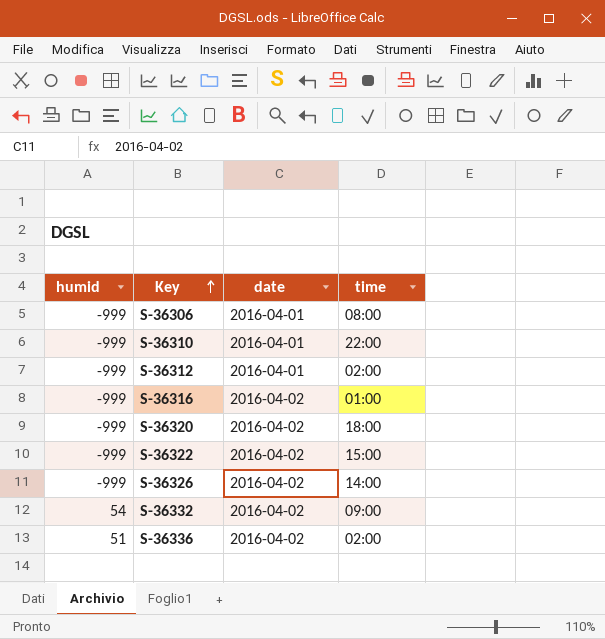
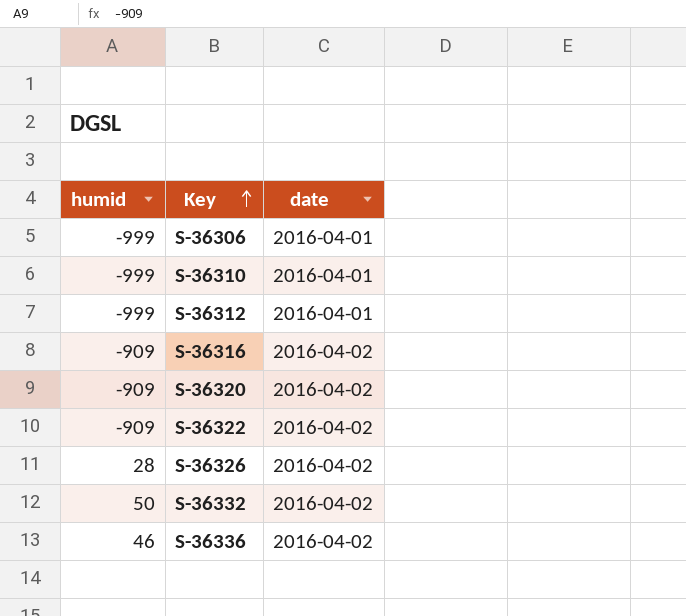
column time | position: 4 -> none
S-36316 | humid: -999 -> -909
S-36320 | humid: -999 -> -909
S-36322 | humid: -999 -> -909
S-36326 | humid: -999 -> 28
S-36332 | humid: 54 -> 50
S-36336 | humid: 51 -> 46

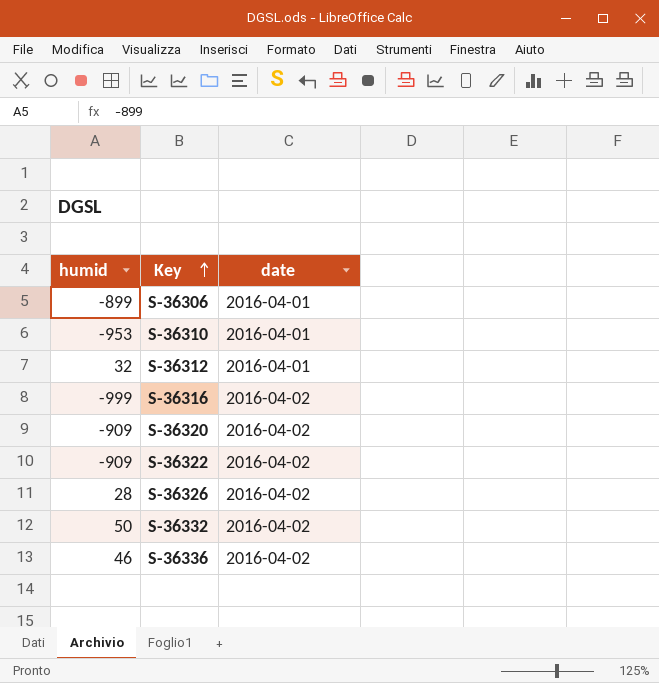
S-36306 | humid: -999 -> -899
S-36310 | humid: -999 -> -953
S-36312 | humid: -999 -> 32
S-36316 | humid: -909 -> -999

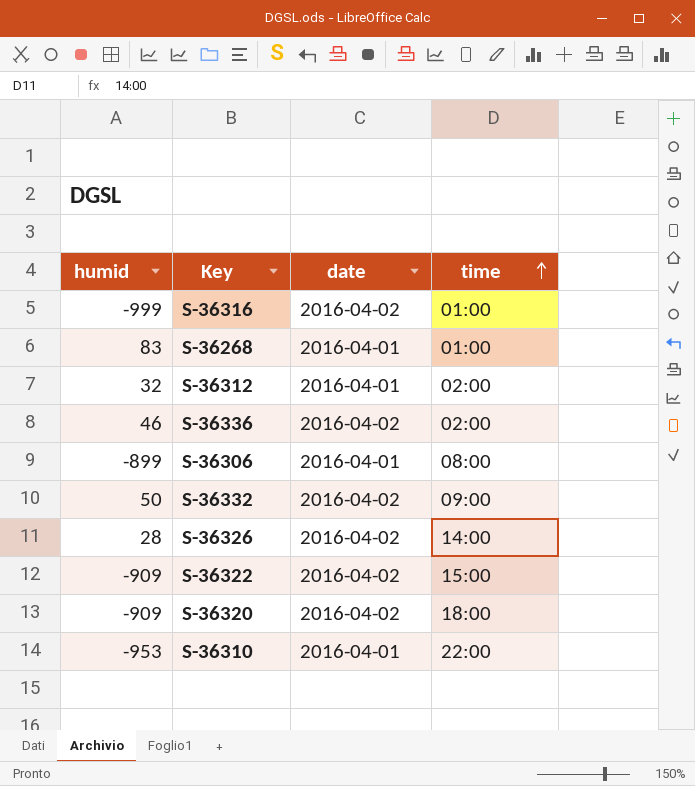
row order: Key ascending -> time ascending
column time | position: none -> 4
row S-36268: none -> 83 | 2016-04-01 | 01:00

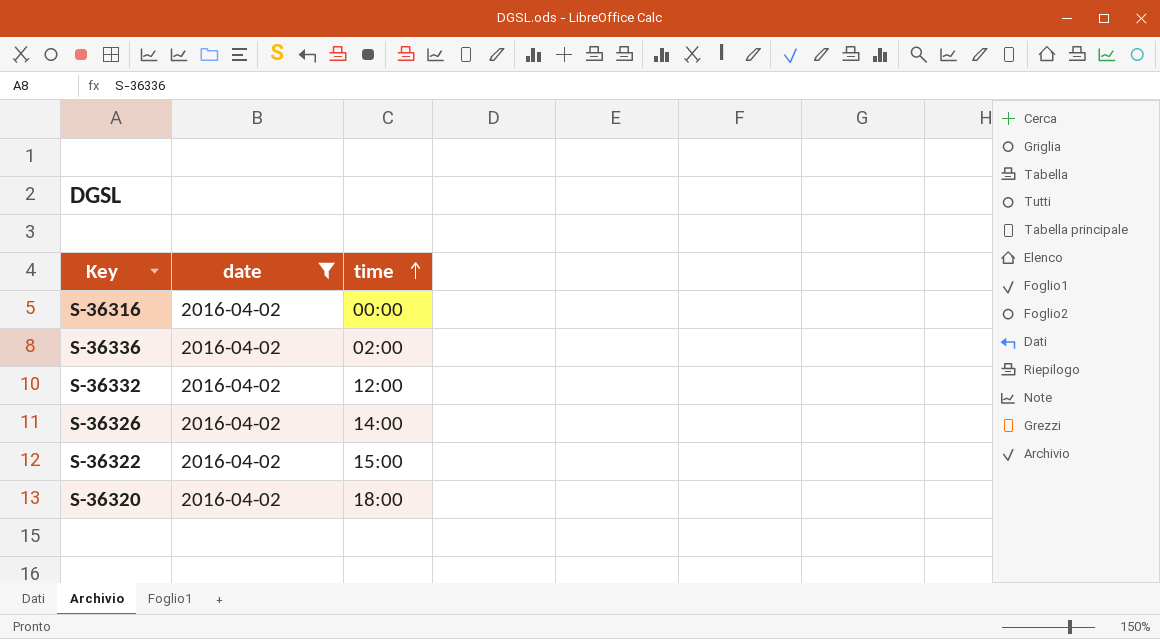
filter: none -> date = 2016-04-02
column humid | position: 1 -> none
S-36316 | time: 01:00 -> 00:00
S-36332 | time: 09:00 -> 12:00

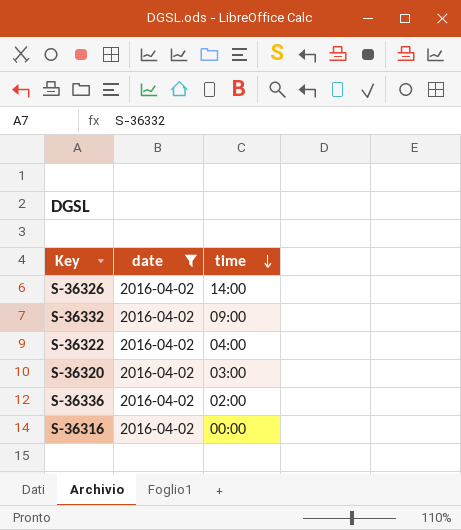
row order: time ascending -> time descending
S-36332 | time: 12:00 -> 09:00
S-36322 | time: 15:00 -> 04:00
S-36320 | time: 18:00 -> 03:00

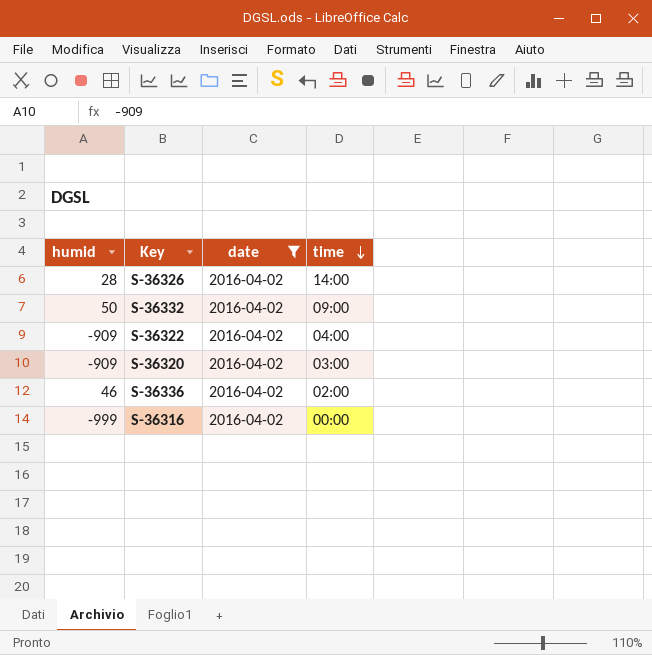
column humid | position: none -> 1

